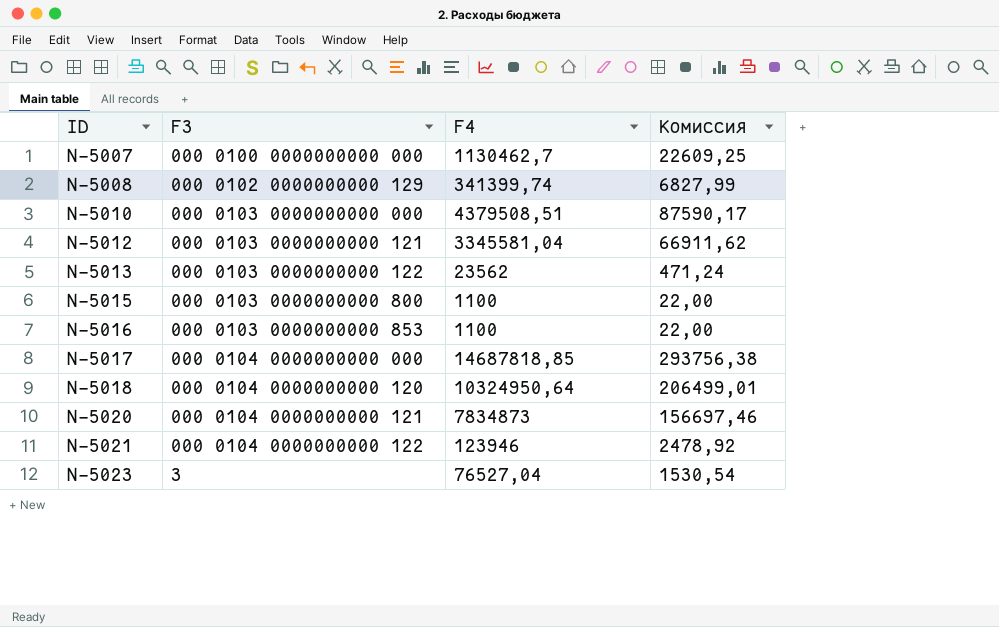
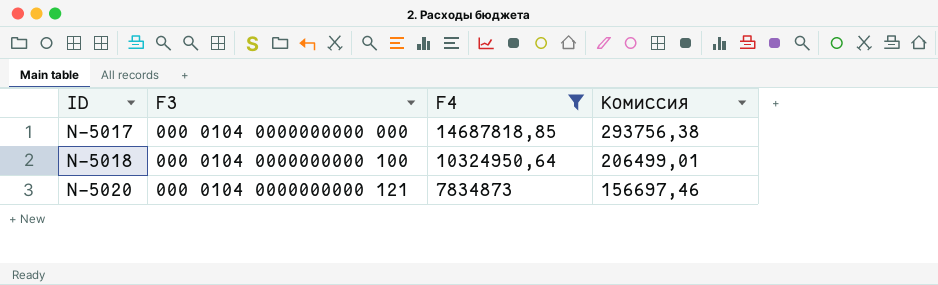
filter: none -> F4 >= 7834873
N-5018 | F3: 000 0104 0000000000 120 -> 000 0104 0000000000 100

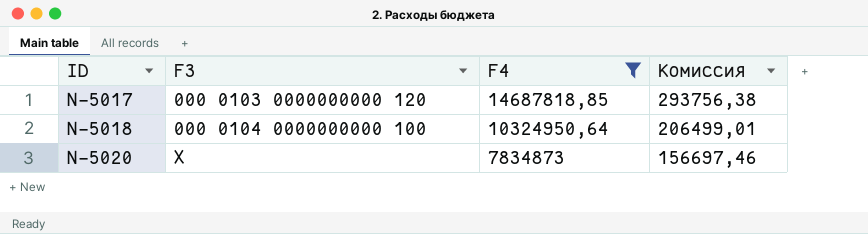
N-5017 | F3: 000 0104 0000000000 000 -> 000 0103 0000000000 120
N-5020 | F3: 000 0104 0000000000 121 -> Х

